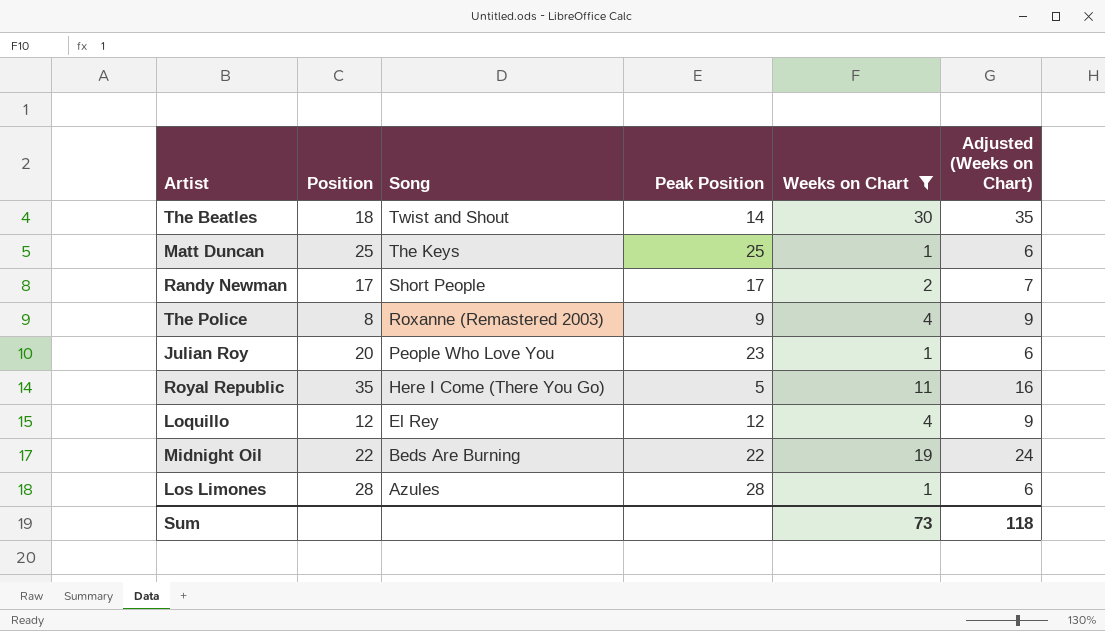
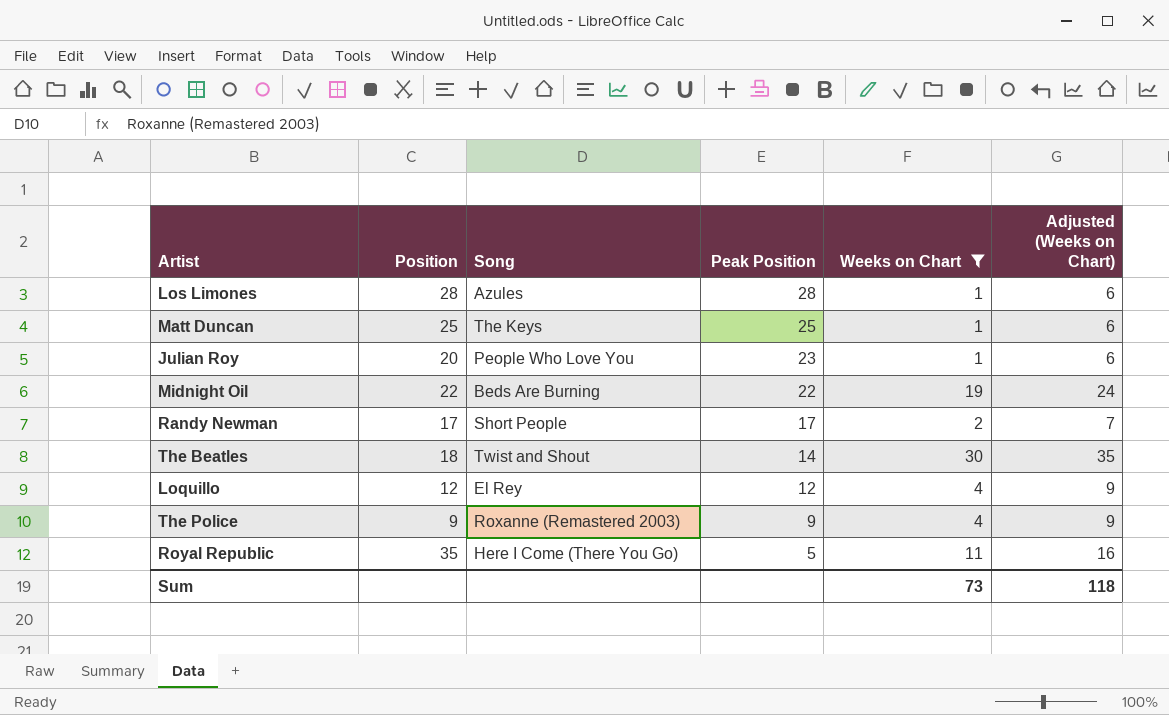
row order: Song descending -> Peak Position descending
The Police | Position: 8 -> 9

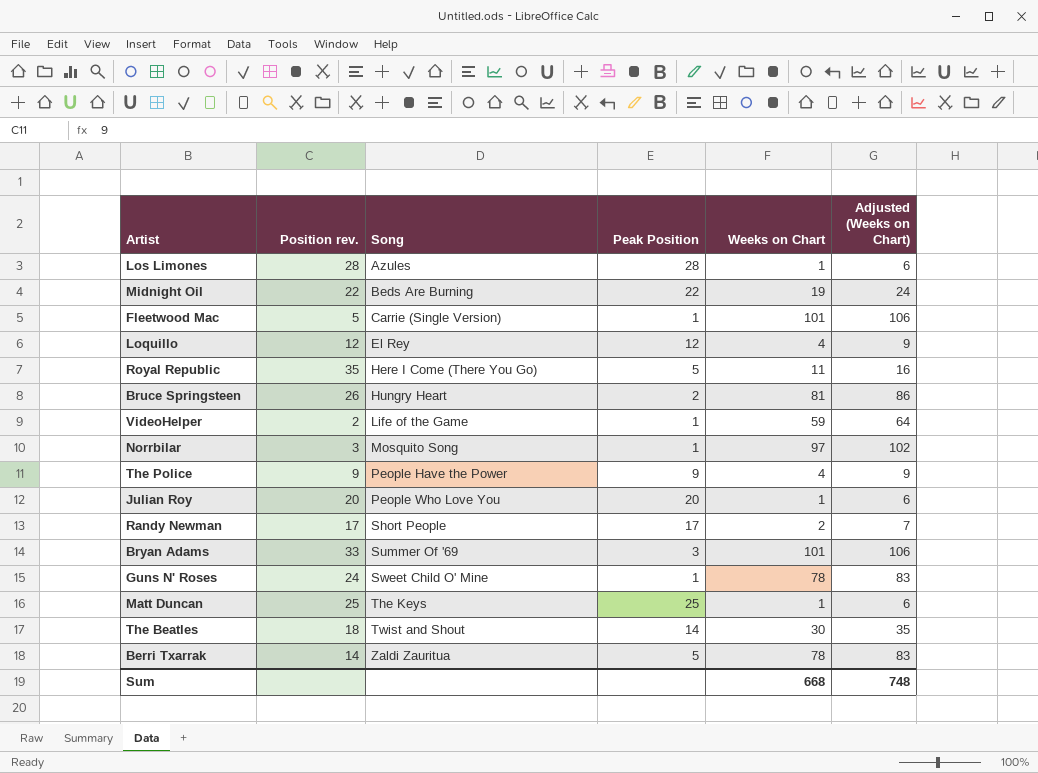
filter: Weeks on Chart <= 30 -> none
row order: Peak Position descending -> Song ascending
column name: Position -> Position rev.
The Police | Song: Roxanne (Remastered 2003) -> People Have the Power
Julian Roy | Peak Position: 23 -> 20
Sum | Weeks on Chart: 73 -> 668
Sum | Adjusted (Weeks on Chart): 118 -> 748

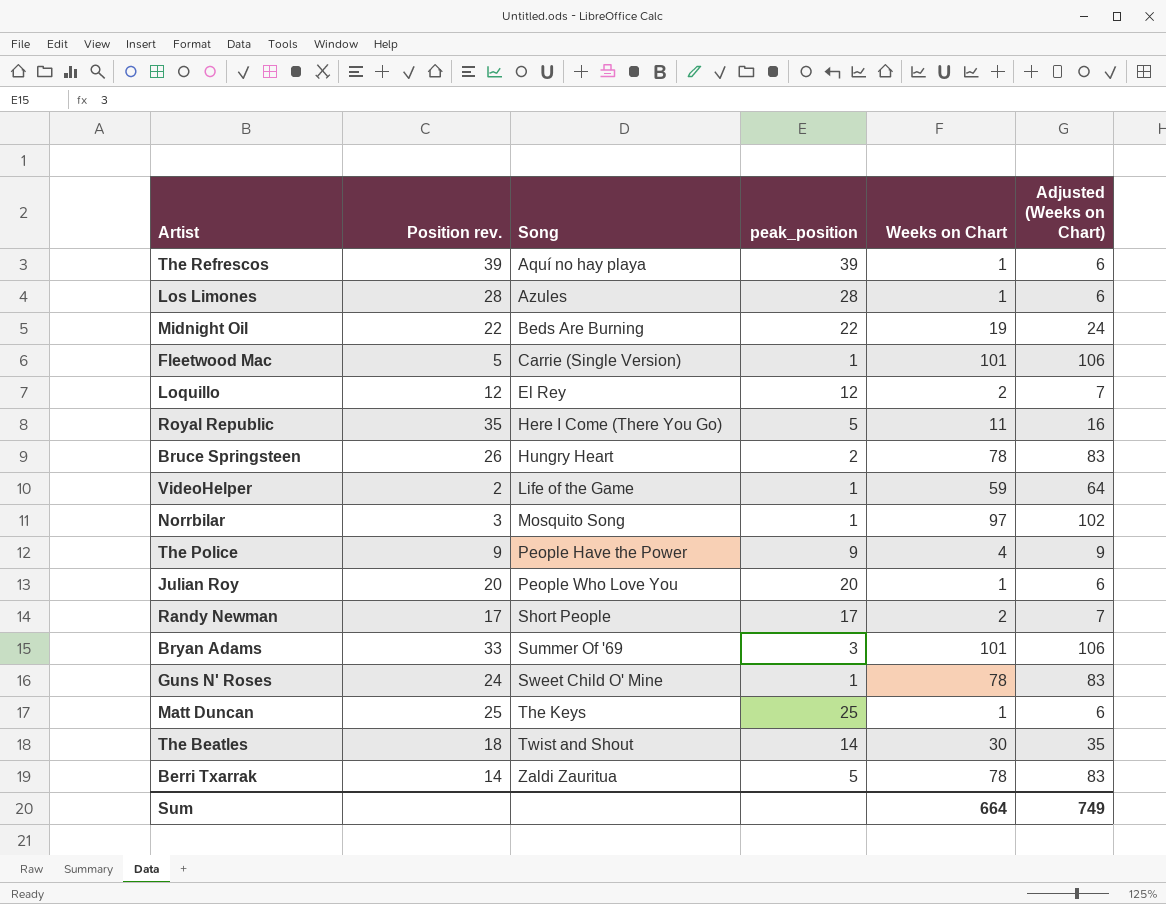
column name: Peak Position -> peak_position
row The Refrescos: none -> 39 | Aquí no hay playa | 39 | 1 | 6
Loquillo | Weeks on Chart: 4 -> 2
Loquillo | Adjusted (Weeks on Chart): 9 -> 7
Bruce Springsteen | Weeks on Chart: 81 -> 78
Bruce Springsteen | Adjusted (Weeks on Chart): 86 -> 83
Sum | Weeks on Chart: 668 -> 664
Sum | Adjusted (Weeks on Chart): 748 -> 749

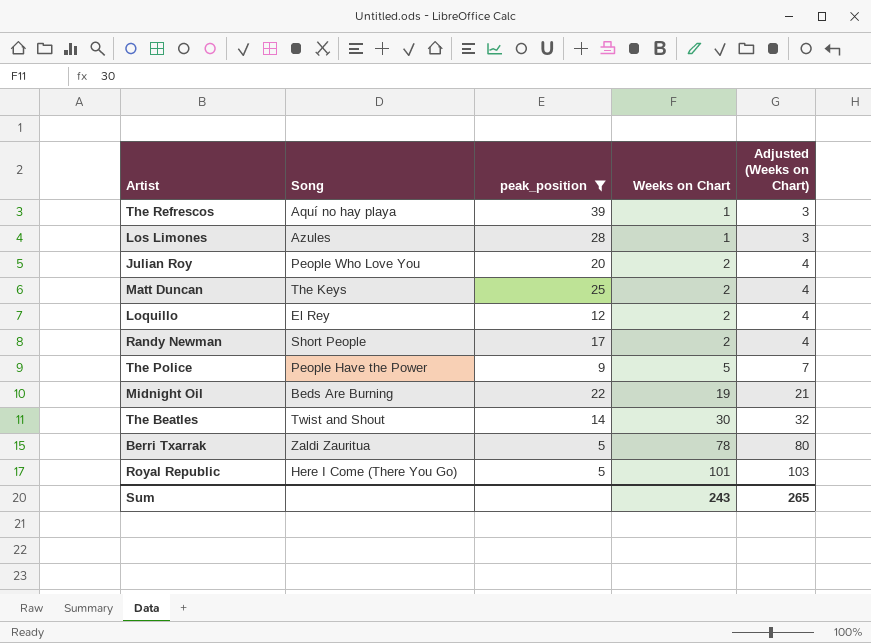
filter: none -> peak_position >= 5
row order: Song ascending -> Weeks on Chart ascending
column Position rev. | position: 2 -> none
column Adjusted (Weeks on Chart) | formula: [Weeks on Chart] + 5 -> [Weeks on Chart] + 2
Julian Roy | Weeks on Chart: 1 -> 2
Matt Duncan | Weeks on Chart: 1 -> 2
The Police | Weeks on Chart: 4 -> 5
Royal Republic | Weeks on Chart: 11 -> 101
Sum | Weeks on Chart: 664 -> 243
Sum | Adjusted (Weeks on Chart): 749 -> 265

